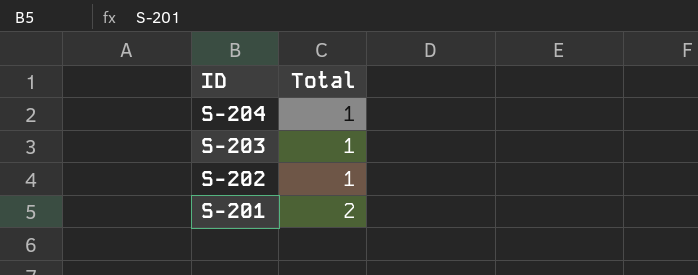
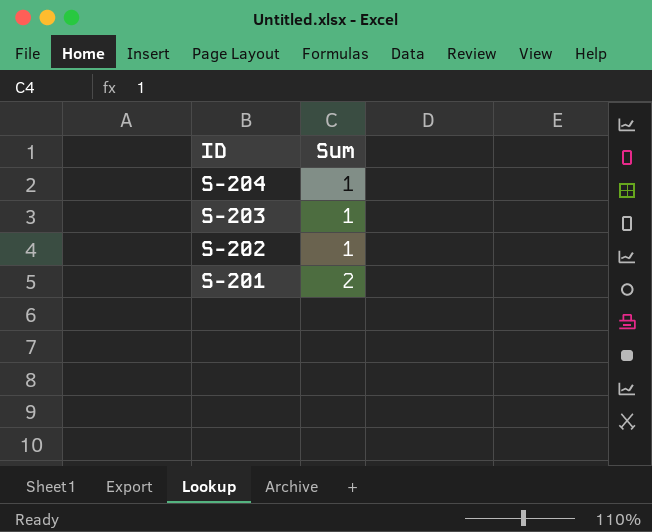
column name: Total -> Sum

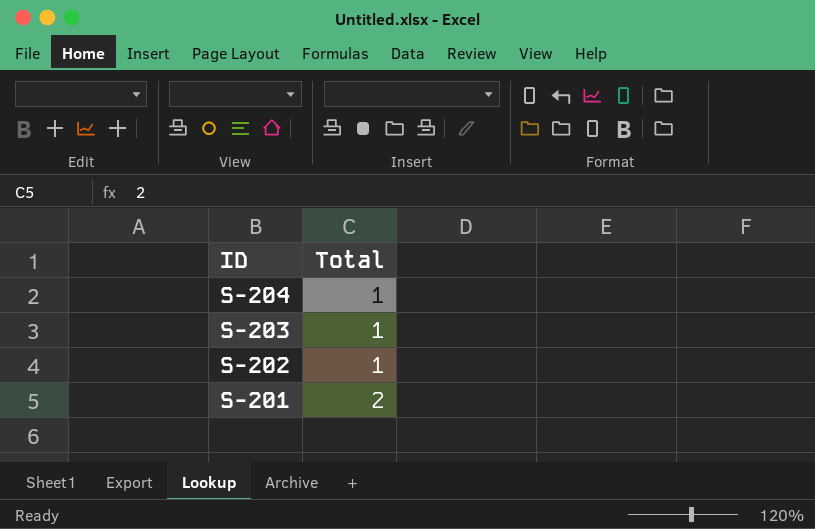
column name: Sum -> Total

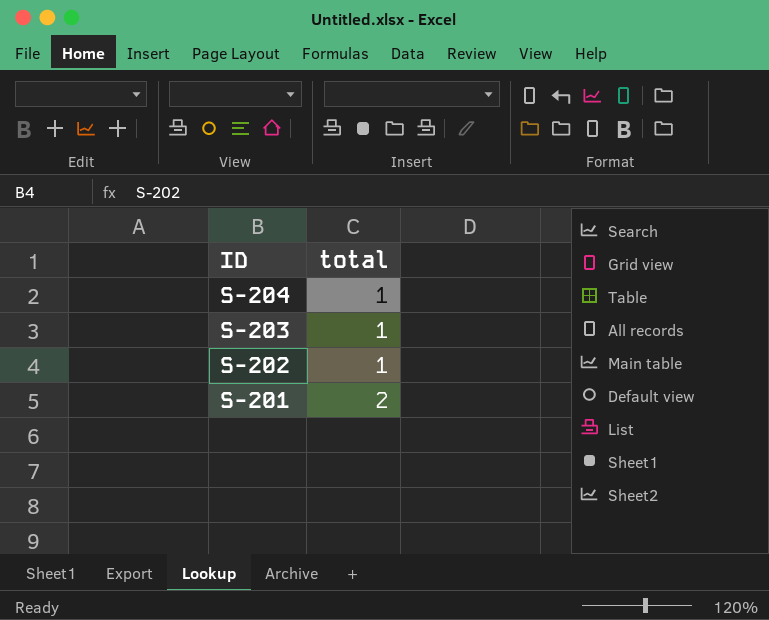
column name: Total -> total

